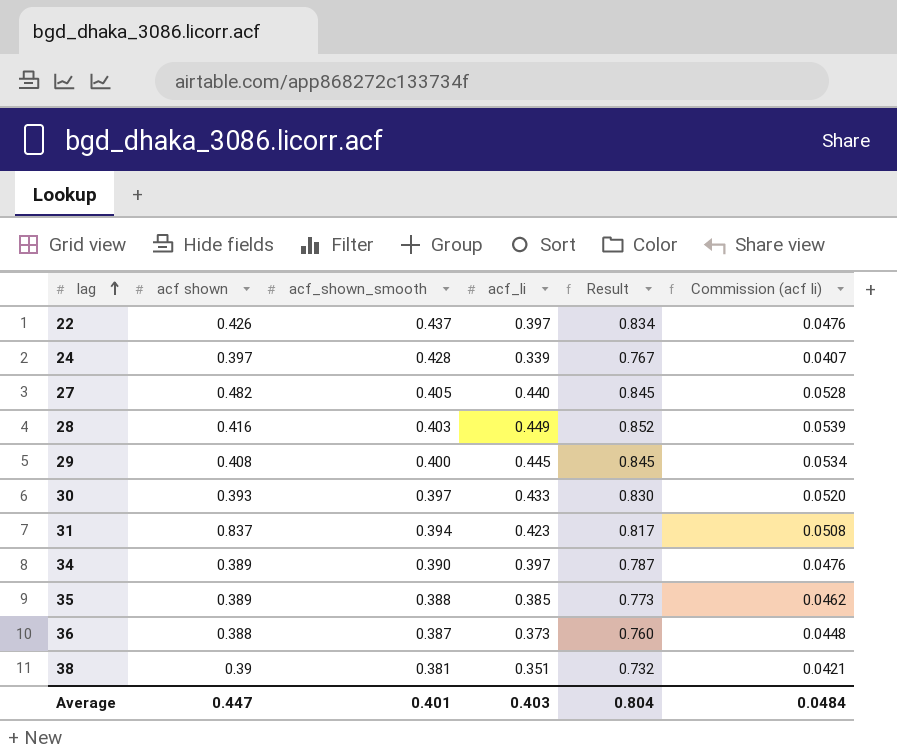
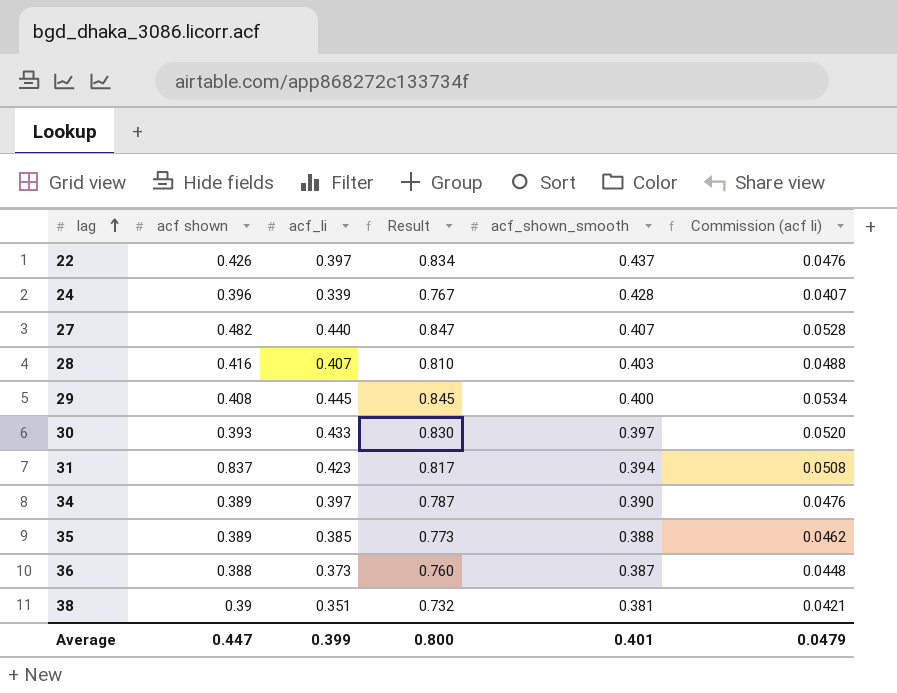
column acf_shown_smooth | position: 3 -> 5
24 | acf shown: 0.397 -> 0.396
27 | Result: 0.845 -> 0.847
27 | acf_shown_smooth: 0.405 -> 0.407
28 | acf_li: 0.449 -> 0.407
28 | Result: 0.852 -> 0.810
28 | Commission (acf li): 0.0539 -> 0.0488
Average | acf_li: 0.403 -> 0.399
Average | Result: 0.804 -> 0.800
Average | Commission (acf li): 0.0484 -> 0.0479

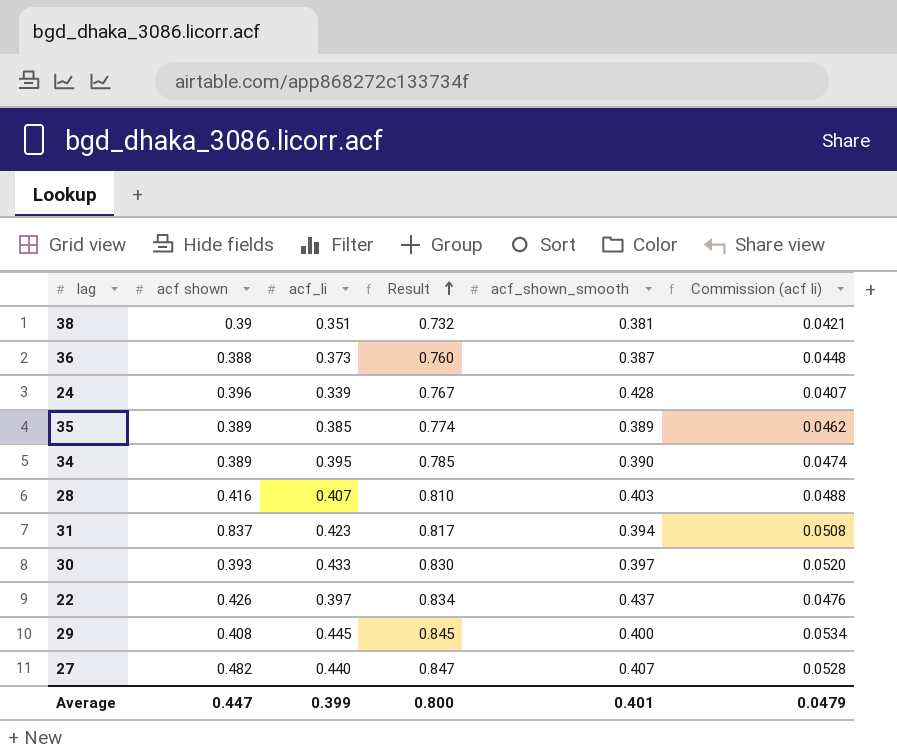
row order: lag ascending -> Result ascending
35 | Result: 0.773 -> 0.774
35 | acf_shown_smooth: 0.388 -> 0.389
34 | acf_li: 0.397 -> 0.395
34 | Result: 0.787 -> 0.785
34 | Commission (acf li): 0.0476 -> 0.0474

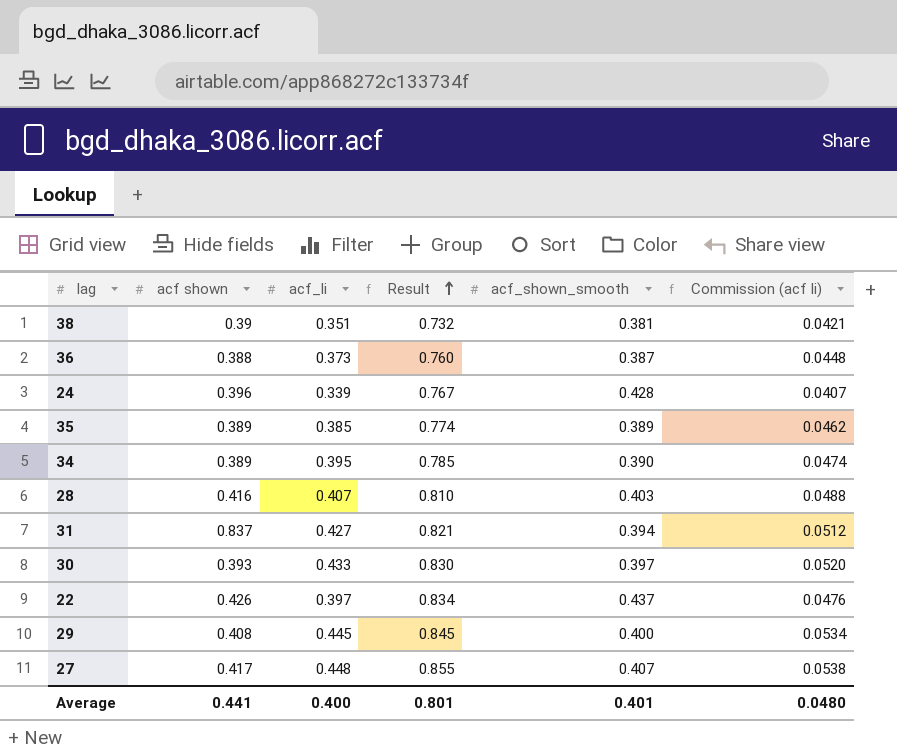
31 | acf_li: 0.423 -> 0.427
31 | Result: 0.817 -> 0.821
31 | Commission (acf li): 0.0508 -> 0.0512
27 | acf shown: 0.482 -> 0.417
27 | acf_li: 0.440 -> 0.448
27 | Result: 0.847 -> 0.855
27 | Commission (acf li): 0.0528 -> 0.0538
Average | acf shown: 0.447 -> 0.441
Average | acf_li: 0.399 -> 0.400
Average | Result: 0.800 -> 0.801
Average | Commission (acf li): 0.0479 -> 0.0480

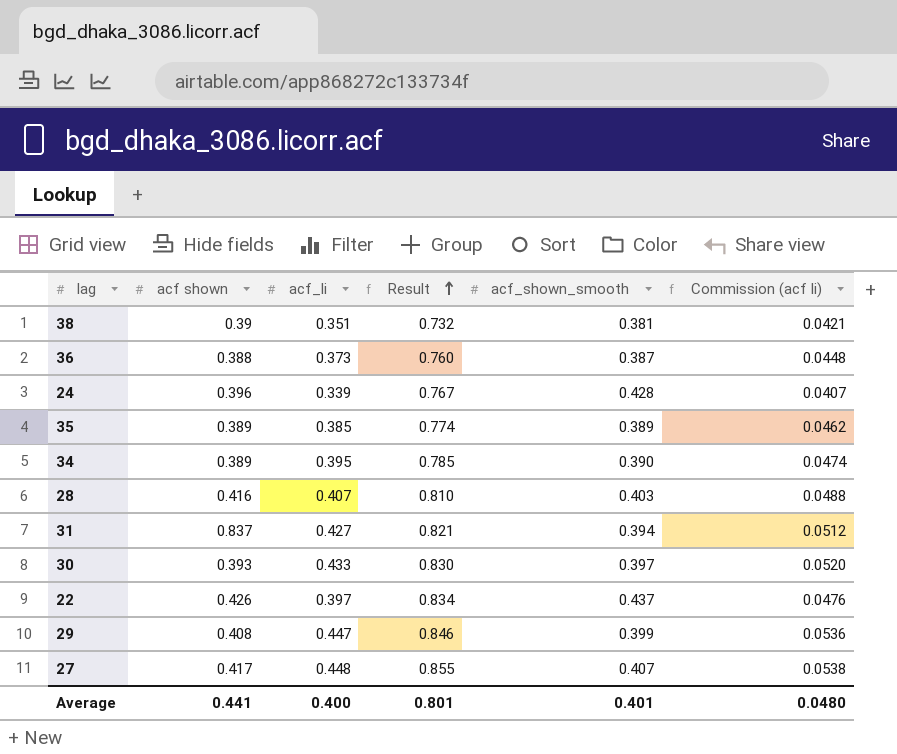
29 | acf_li: 0.445 -> 0.447
29 | Result: 0.845 -> 0.846
29 | acf_shown_smooth: 0.400 -> 0.399
29 | Commission (acf li): 0.0534 -> 0.0536

